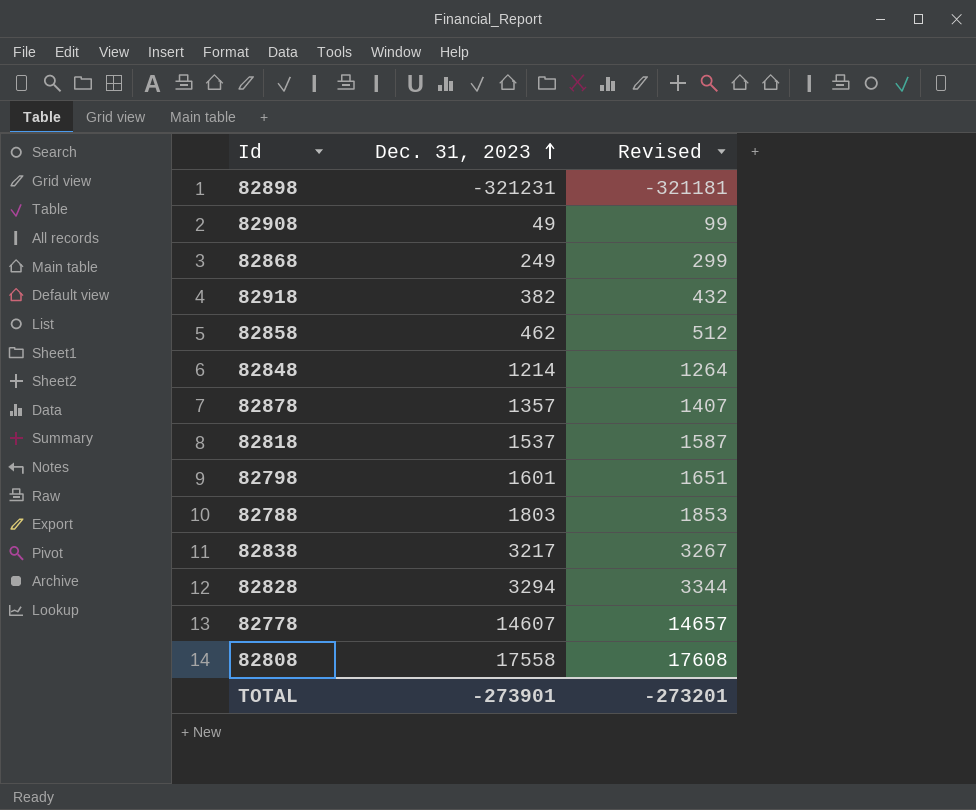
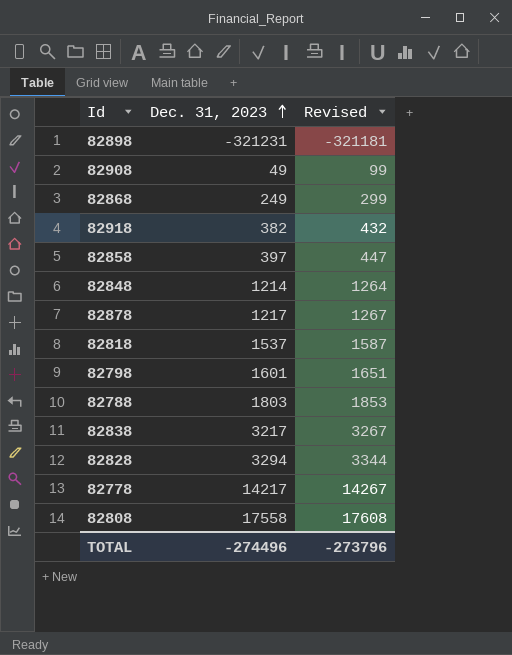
82858 | Dec. 31, 2023: 462 -> 397
82858 | Revised: 512 -> 447
82878 | Dec. 31, 2023: 1357 -> 1217
82878 | Revised: 1407 -> 1267
82778 | Dec. 31, 2023: 14607 -> 14217
82778 | Revised: 14657 -> 14267
TOTAL | Dec. 31, 2023: -273901 -> -274496
TOTAL | Revised: -273201 -> -273796

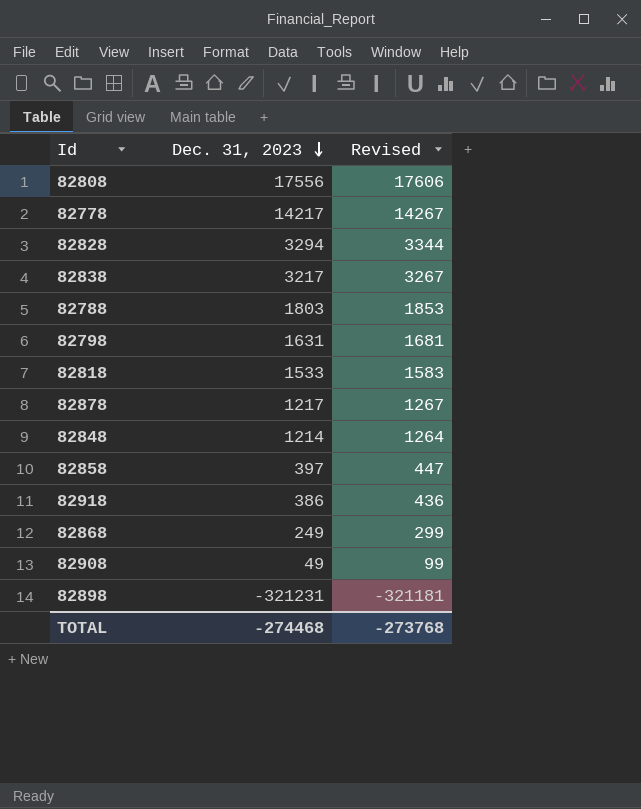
row order: Dec. 31, 2023 ascending -> Dec. 31, 2023 descending
82808 | Dec. 31, 2023: 17558 -> 17556
82808 | Revised: 17608 -> 17606
82798 | Dec. 31, 2023: 1601 -> 1631
82798 | Revised: 1651 -> 1681
82818 | Dec. 31, 2023: 1537 -> 1533
82818 | Revised: 1587 -> 1583
82918 | Dec. 31, 2023: 382 -> 386
82918 | Revised: 432 -> 436
TOTAL | Dec. 31, 2023: -274496 -> -274468
TOTAL | Revised: -273796 -> -273768

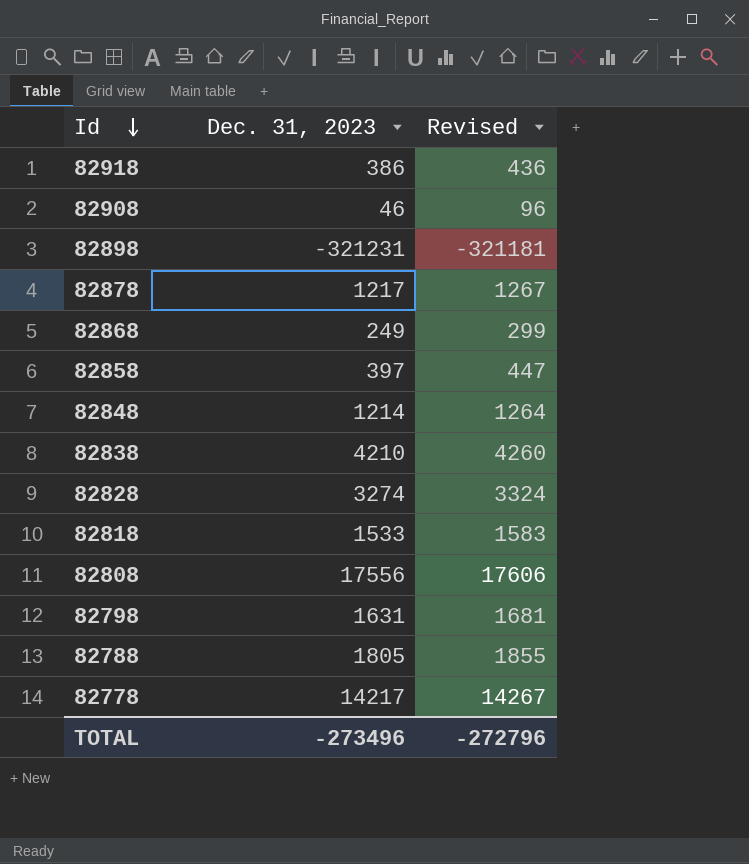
row order: Dec. 31, 2023 descending -> Id descending
82908 | Dec. 31, 2023: 49 -> 46
82908 | Revised: 99 -> 96
82838 | Dec. 31, 2023: 3217 -> 4210
82838 | Revised: 3267 -> 4260
82828 | Dec. 31, 2023: 3294 -> 3274
82828 | Revised: 3344 -> 3324
82788 | Dec. 31, 2023: 1803 -> 1805
82788 | Revised: 1853 -> 1855
TOTAL | Dec. 31, 2023: -274468 -> -273496
TOTAL | Revised: -273768 -> -272796

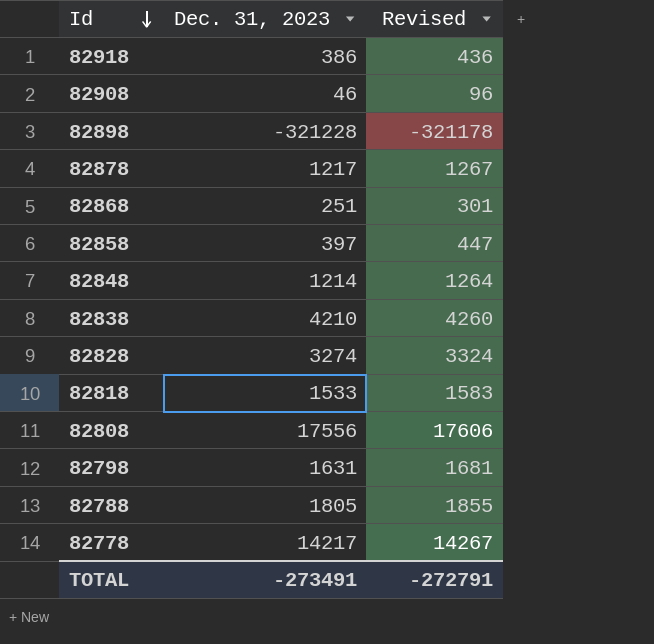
82898 | Dec. 31, 2023: -321231 -> -321228
82898 | Revised: -321181 -> -321178
82868 | Dec. 31, 2023: 249 -> 251
82868 | Revised: 299 -> 301
TOTAL | Dec. 31, 2023: -273496 -> -273491
TOTAL | Revised: -272796 -> -272791

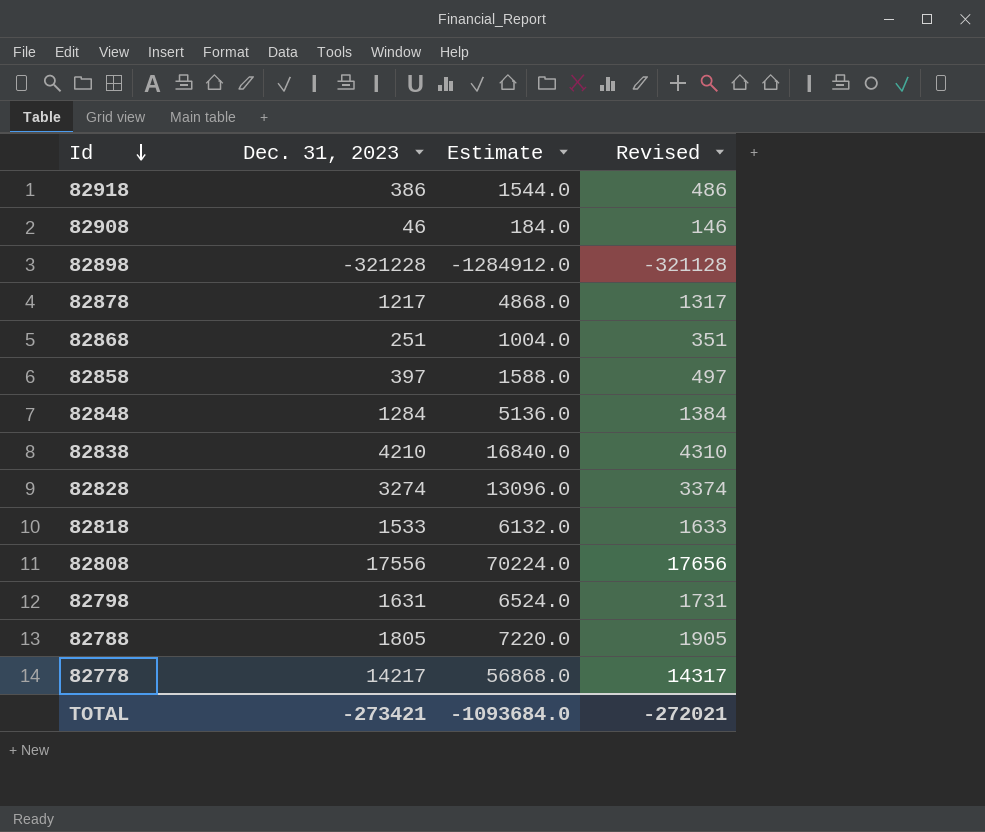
column Estimate | formula: none -> [Dec. 31, 2023] * 4
column Revised | formula: [Dec. 31, 2023] + 50 -> [Dec. 31, 2023] + 100
82848 | Dec. 31, 2023: 1214 -> 1284
TOTAL | Dec. 31, 2023: -273491 -> -273421
TOTAL | Revised: -272791 -> -272021

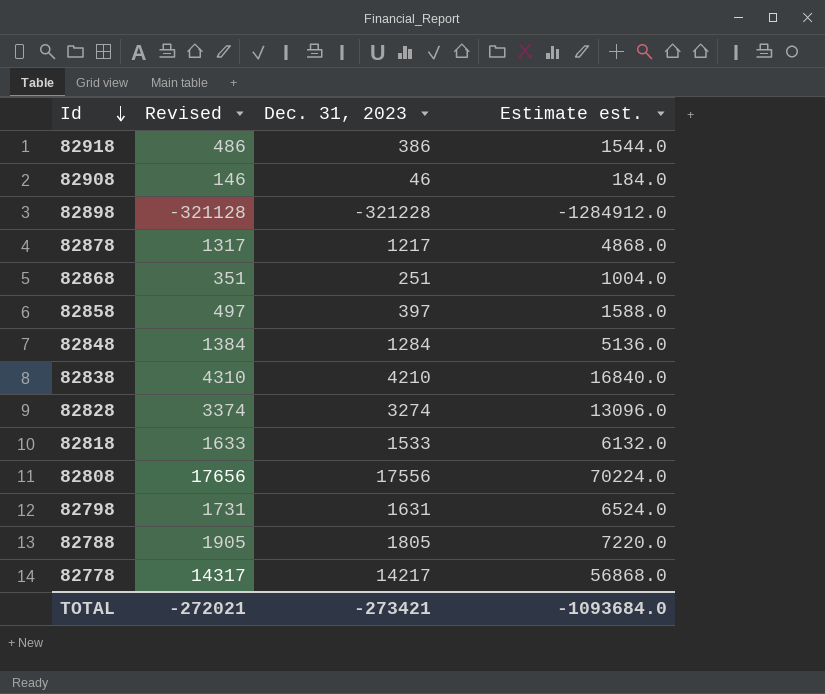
column Revised | position: 4 -> 2
column name: Estimate -> Estimate est.

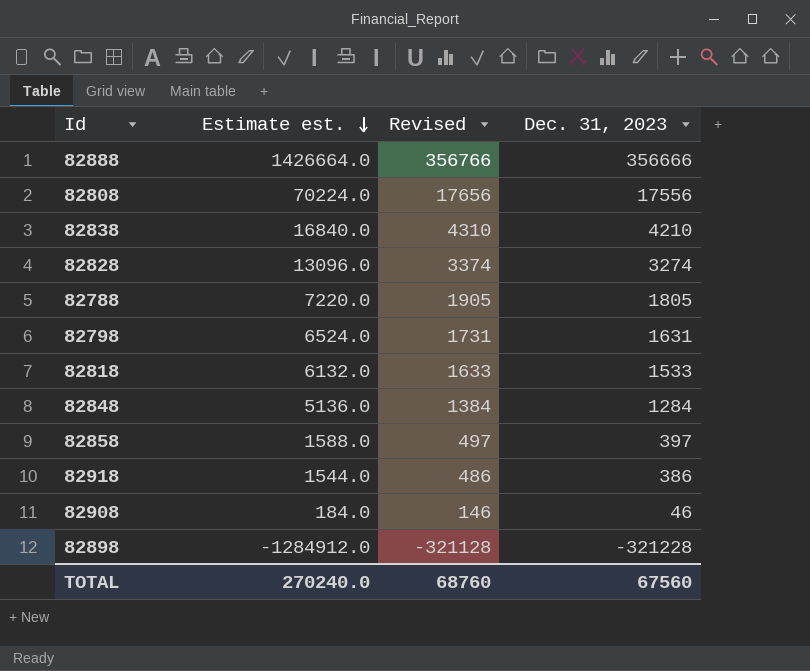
row order: Id descending -> Estimate est. descending
column Estimate est. | position: 4 -> 2
row 82878: 1317 | 1217 | 4868.0 -> none
row 82868: 351 | 251 | 1004.0 -> none
row 82778: 14317 | 14217 | 56868.0 -> none
row 82888: none -> 1426664.0 | 356766 | 356666
TOTAL | Estimate est.: -1093684.0 -> 270240.0
TOTAL | Revised: -272021 -> 68760
TOTAL | Dec. 31, 2023: -273421 -> 67560

